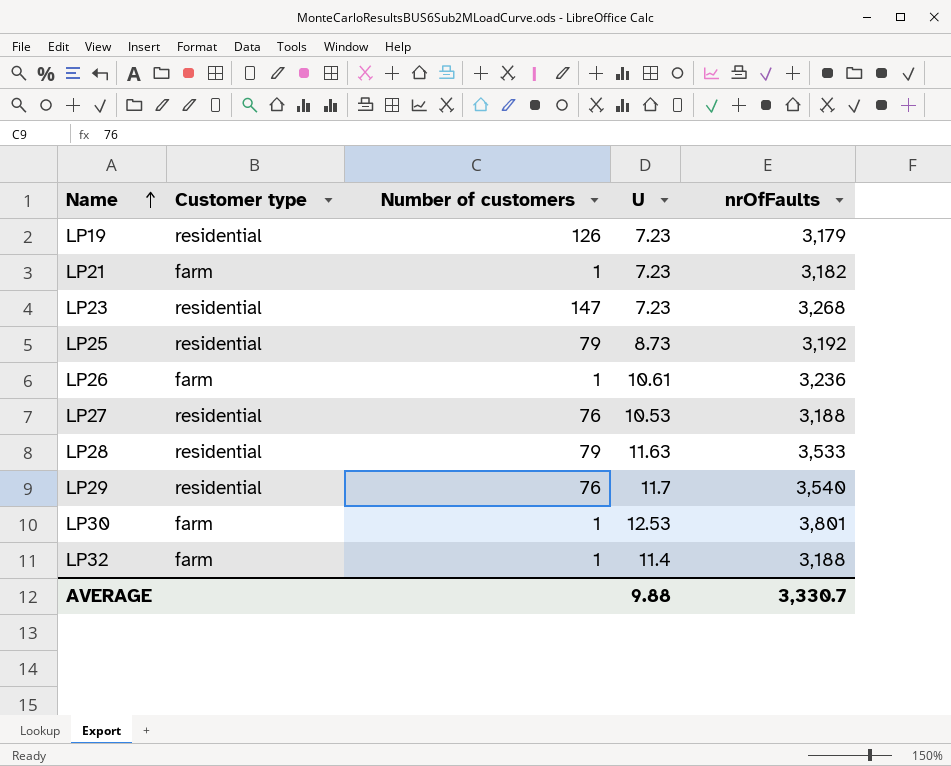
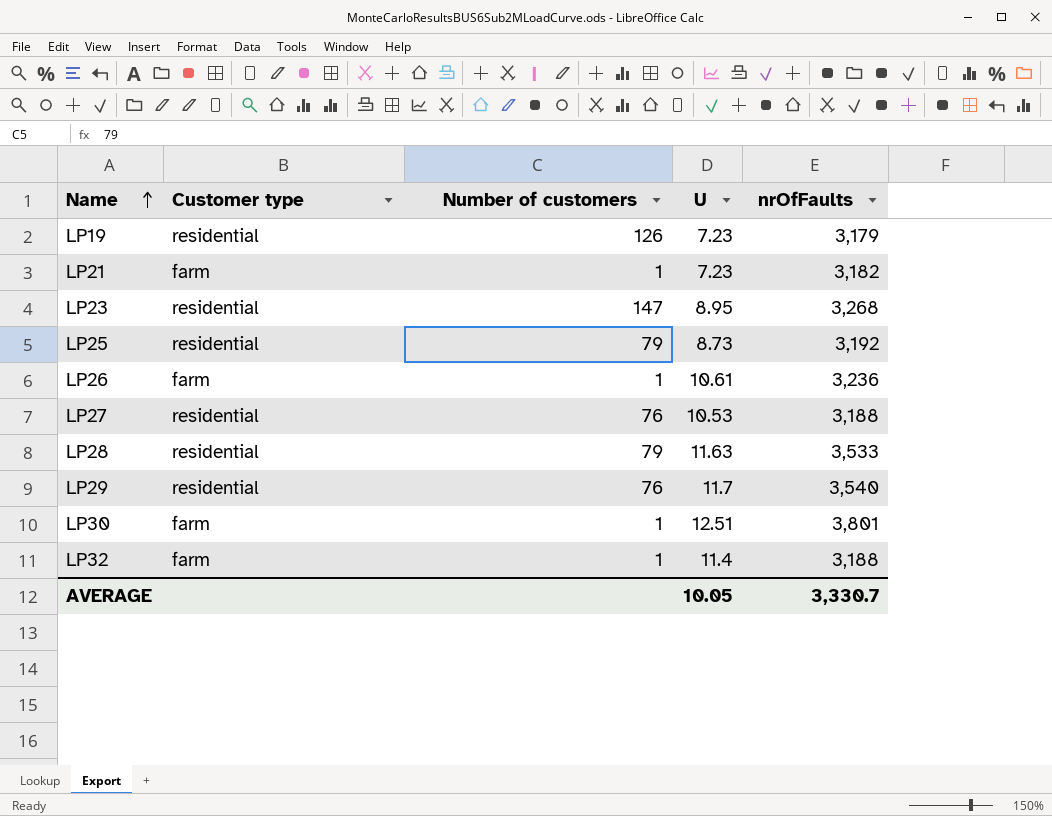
LP23 | U: 7.23 -> 8.95
LP30 | U: 12.53 -> 12.51
AVERAGE | U: 9.88 -> 10.05

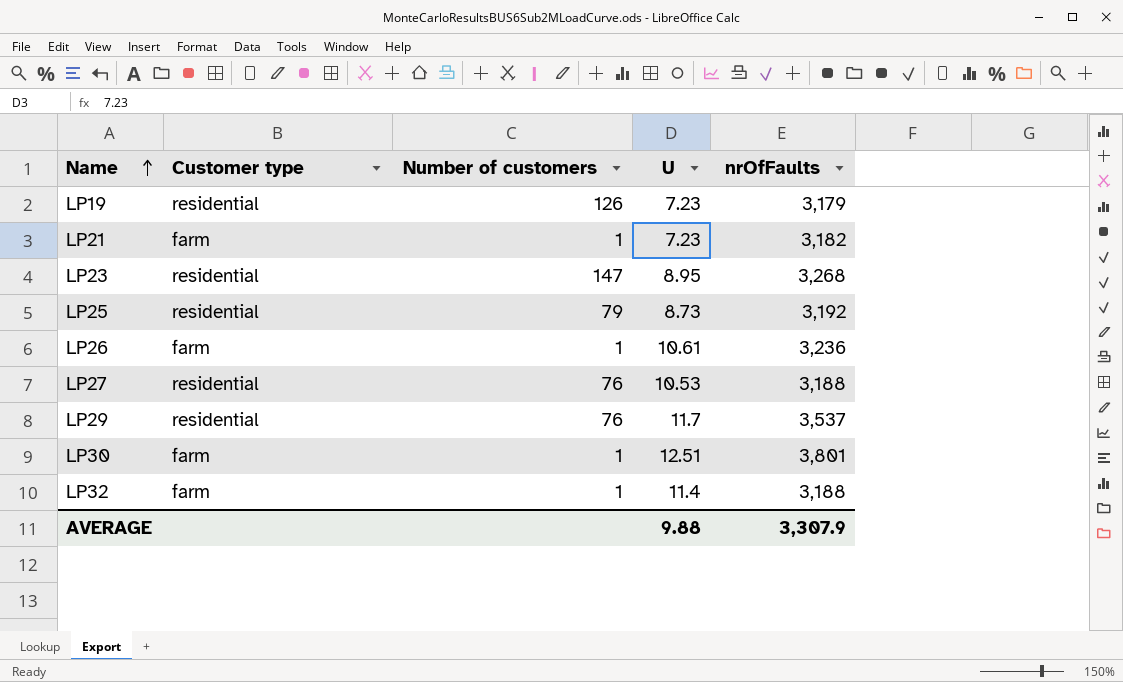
row LP28: residential | 79 | 11.63 | 3,533 -> none
LP29 | nrOfFaults: 3,540 -> 3,537
AVERAGE | U: 10.05 -> 9.88
AVERAGE | nrOfFaults: 3,330.7 -> 3,307.9

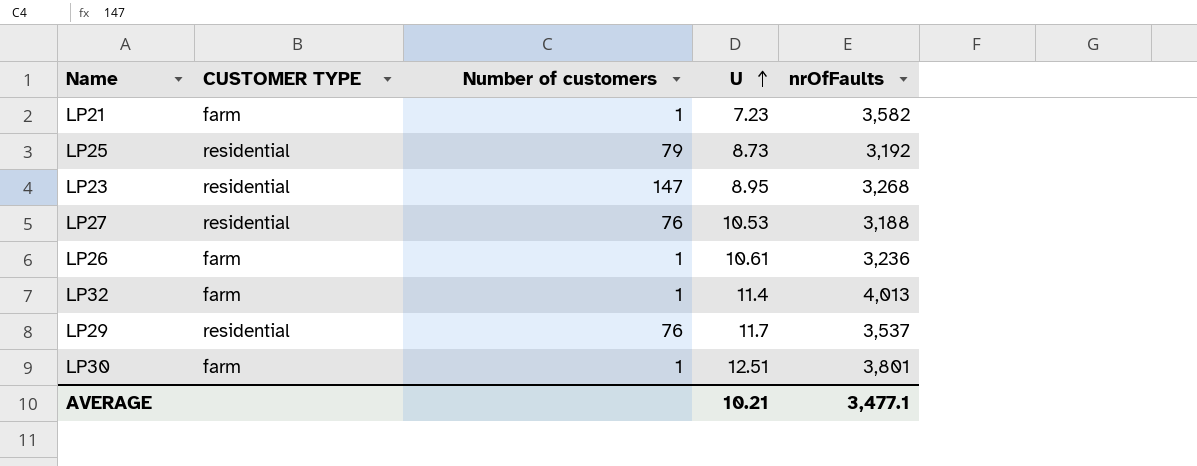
row order: Name ascending -> U ascending
column name: Customer type -> CUSTOMER TYPE
row LP19: residential | 126 | 7.23 | 3,179 -> none
LP21 | nrOfFaults: 3,182 -> 3,582
LP32 | nrOfFaults: 3,188 -> 4,013
AVERAGE | U: 9.88 -> 10.21
AVERAGE | nrOfFaults: 3,307.9 -> 3,477.1

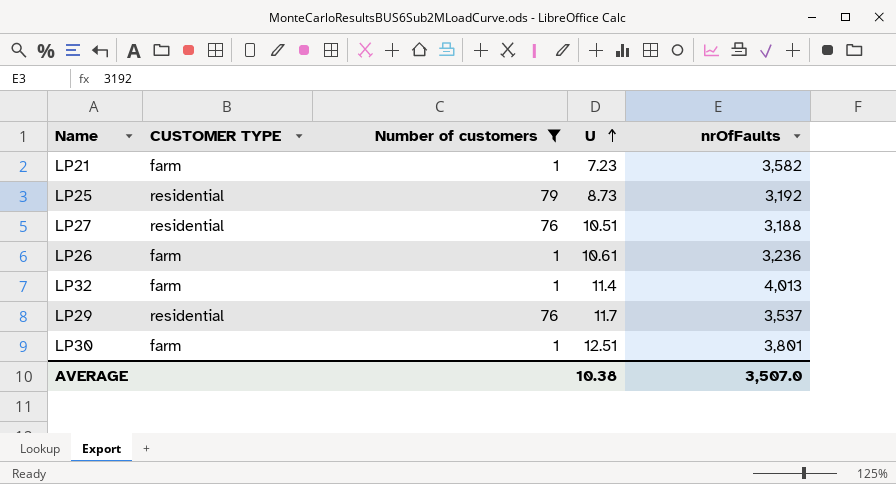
filter: none -> Number of customers != 147
LP27 | U: 10.53 -> 10.51
AVERAGE | U: 10.21 -> 10.38
AVERAGE | nrOfFaults: 3,477.1 -> 3,507.0

